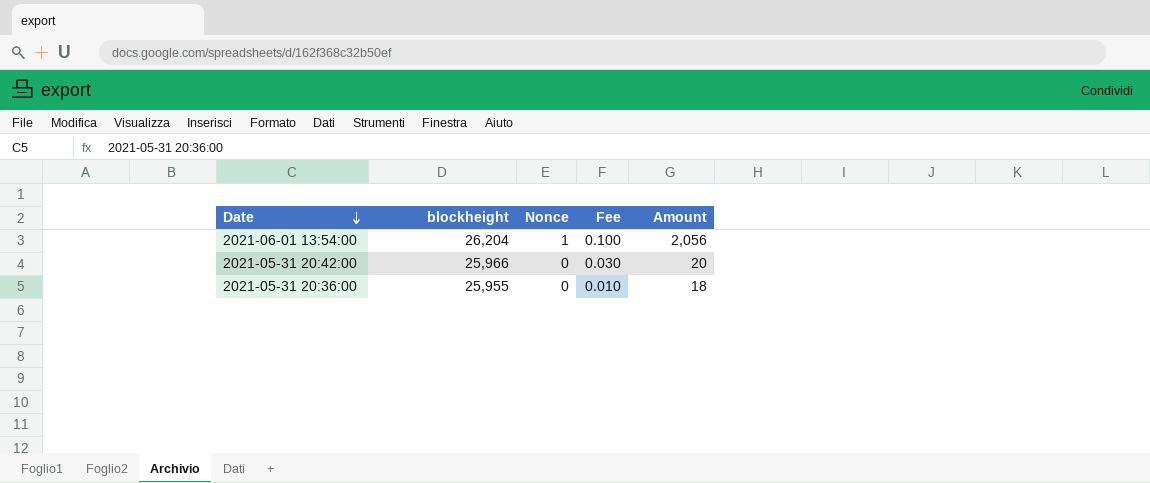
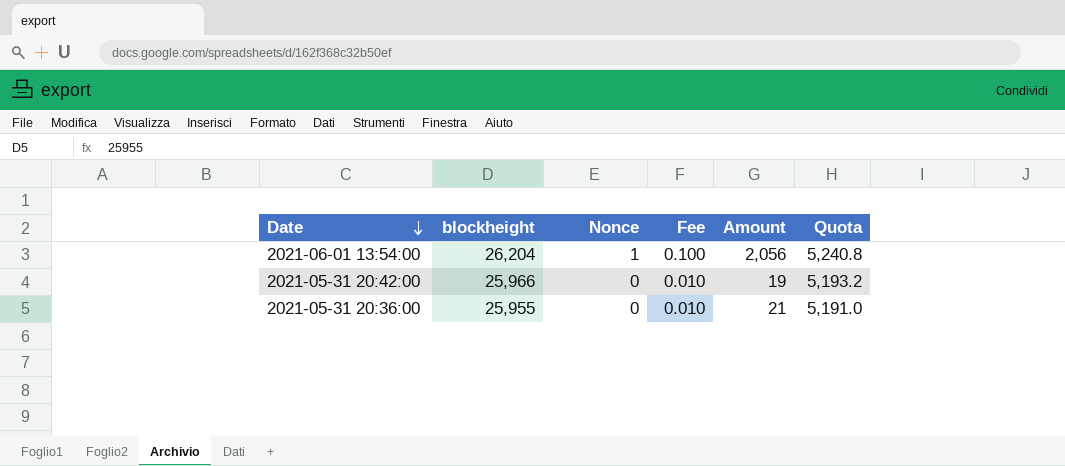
column Quota | formula: none -> [blockheight] * 0.2
2021-05-31 20:42:00 | Fee: 0.030 -> 0.010
2021-05-31 20:42:00 | Amount: 20 -> 19
2021-05-31 20:36:00 | Amount: 18 -> 21

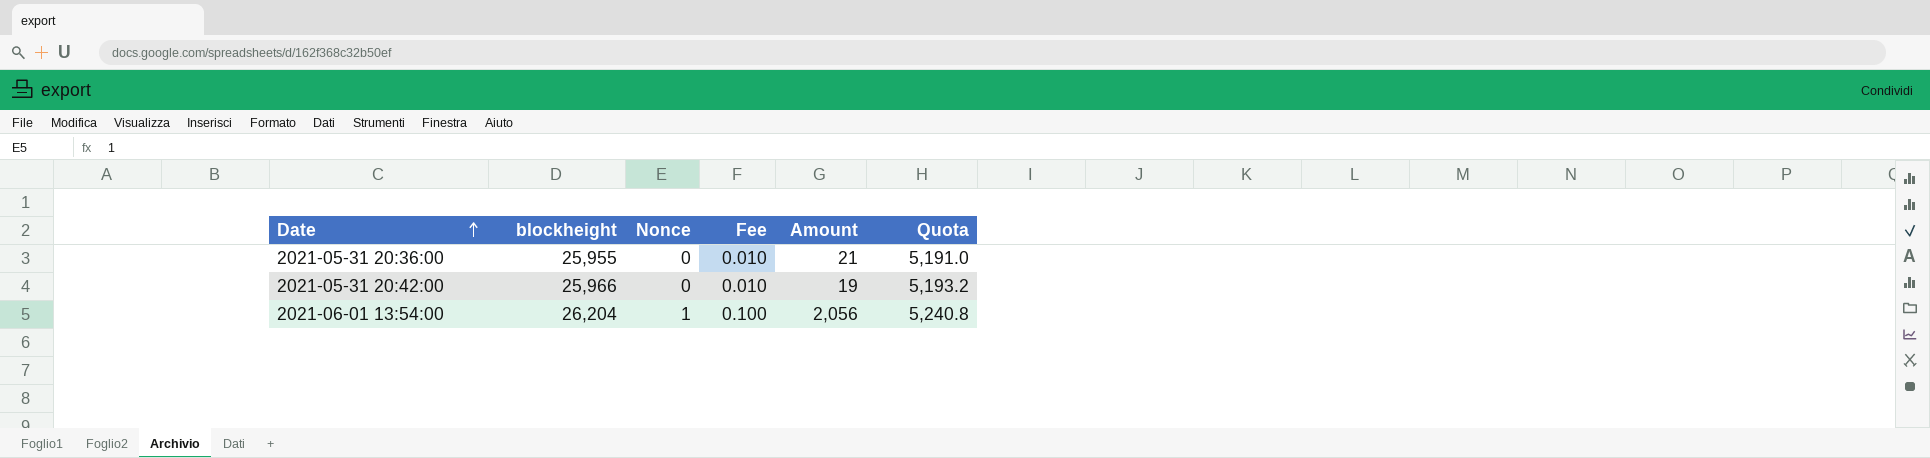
row order: Date descending -> Date ascending

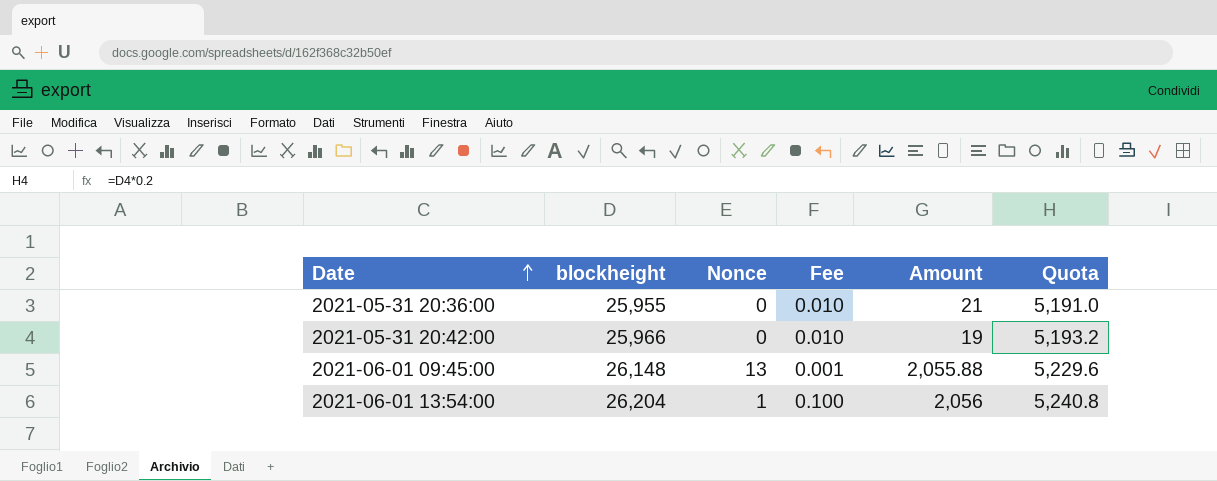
row 2021-06-01 09:45:00: none -> 26,148 | 13 | 0.001 | 2,055.88 | 5,229.6

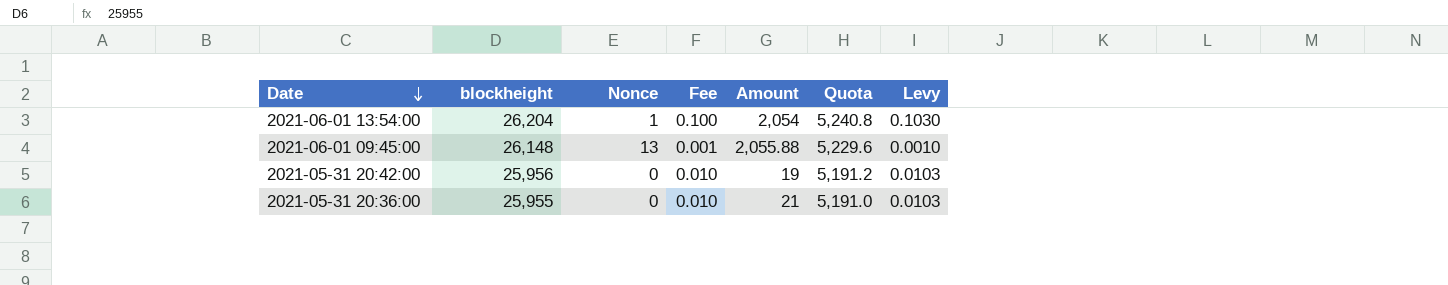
row order: Date ascending -> Date descending
column Levy | formula: none -> [Fee] * 1.03
2021-06-01 13:54:00 | Amount: 2,056 -> 2,054
2021-05-31 20:42:00 | blockheight: 25,966 -> 25,956
2021-05-31 20:42:00 | Quota: 5,193.2 -> 5,191.2

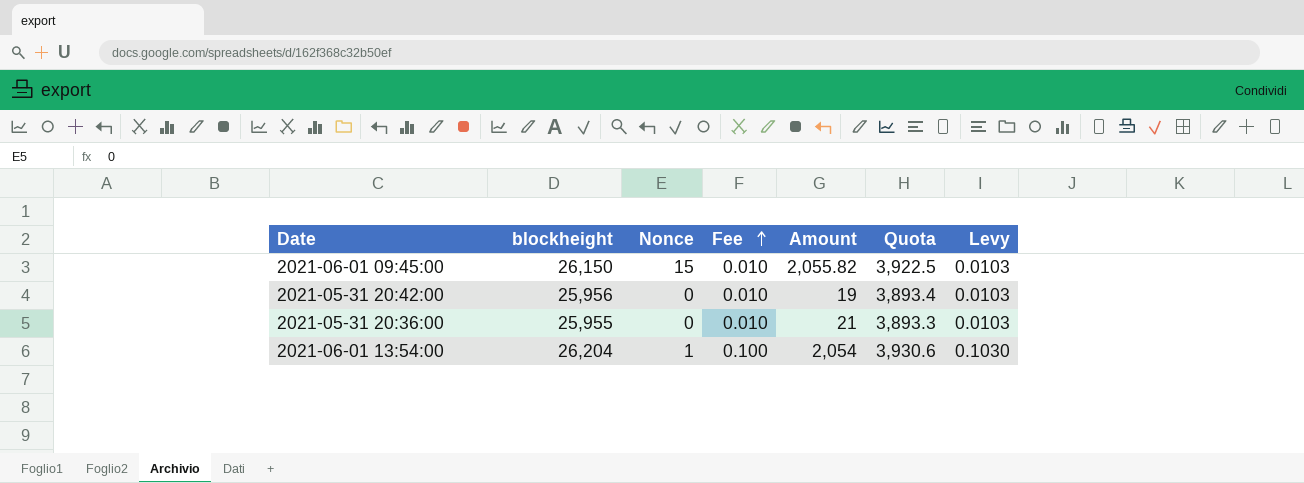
row order: Date descending -> Fee ascending
column Quota | formula: [blockheight] * 0.2 -> [blockheight] * 0.15
2021-06-01 09:45:00 | blockheight: 26,148 -> 26,150
2021-06-01 09:45:00 | Nonce: 13 -> 15
2021-06-01 09:45:00 | Fee: 0.001 -> 0.010
2021-06-01 09:45:00 | Amount: 2,055.88 -> 2,055.82
2021-06-01 09:45:00 | Levy: 0.0010 -> 0.0103

